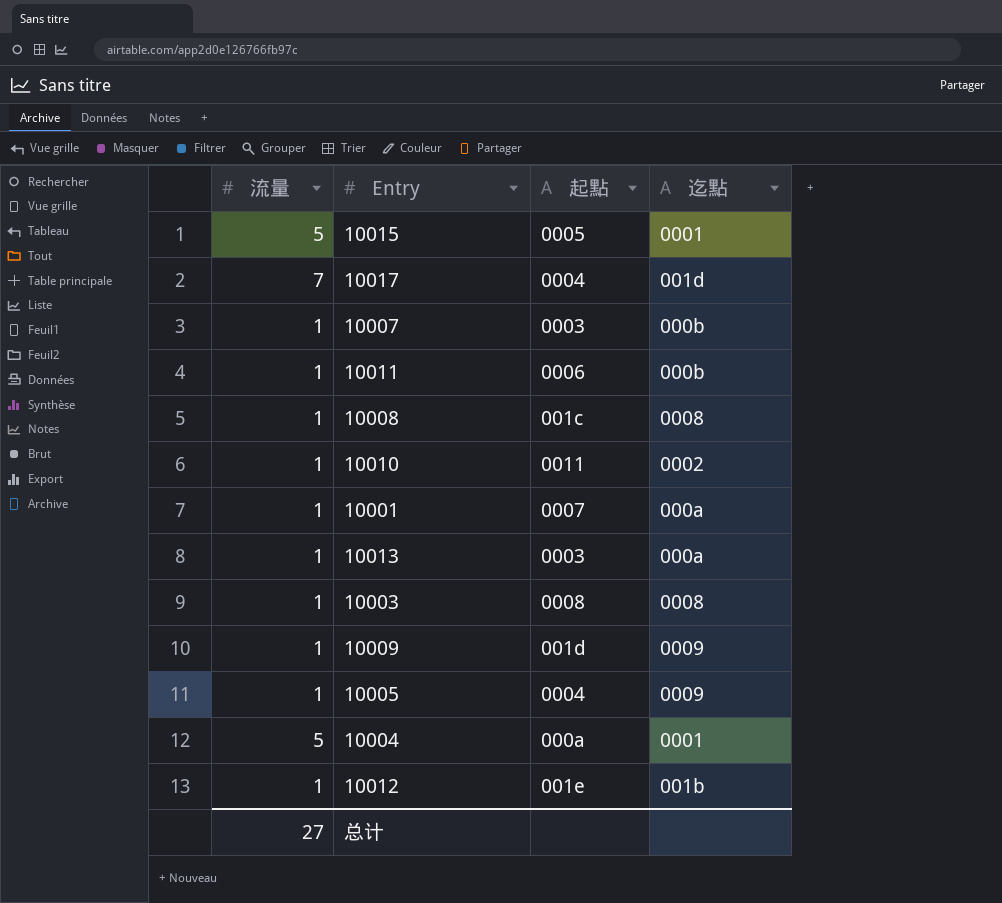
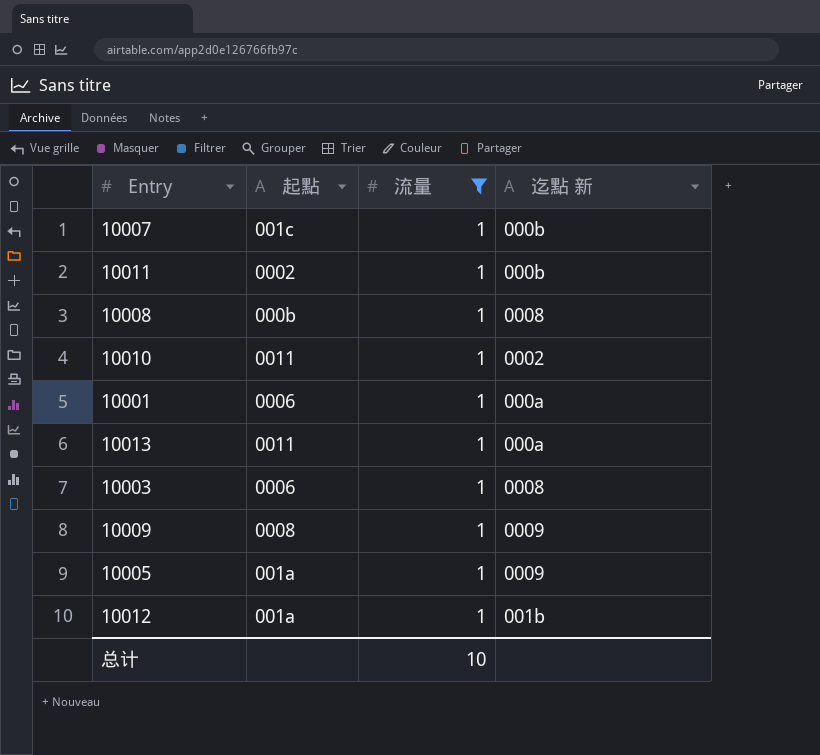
filter: none -> 流量 = 1
column 流量 | position: 1 -> 3
column name: 迄點 -> 迄點 新
10007 | 起點: 0003 -> 001c
10011 | 起點: 0006 -> 0002
10008 | 起點: 001c -> 000b
10001 | 起點: 0007 -> 0006
10013 | 起點: 0003 -> 0011
10003 | 起點: 0008 -> 0006
10009 | 起點: 001d -> 0008
10005 | 起點: 0004 -> 001a
10012 | 起點: 001e -> 001a
总计 | 流量: 27 -> 10

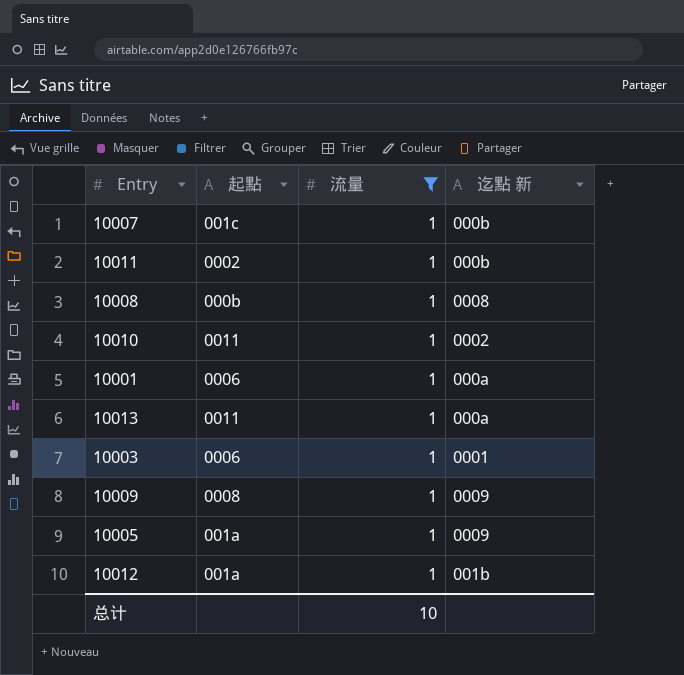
10003 | 迄點 新: 0008 -> 0001

